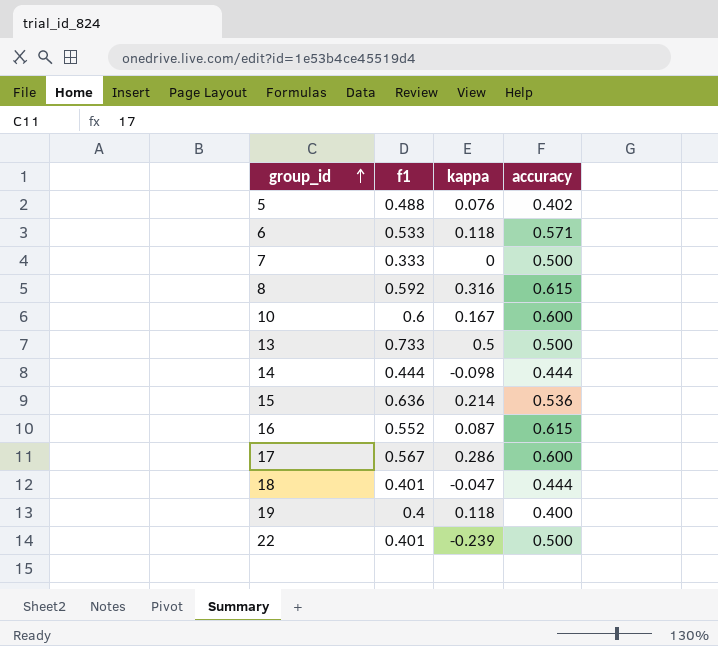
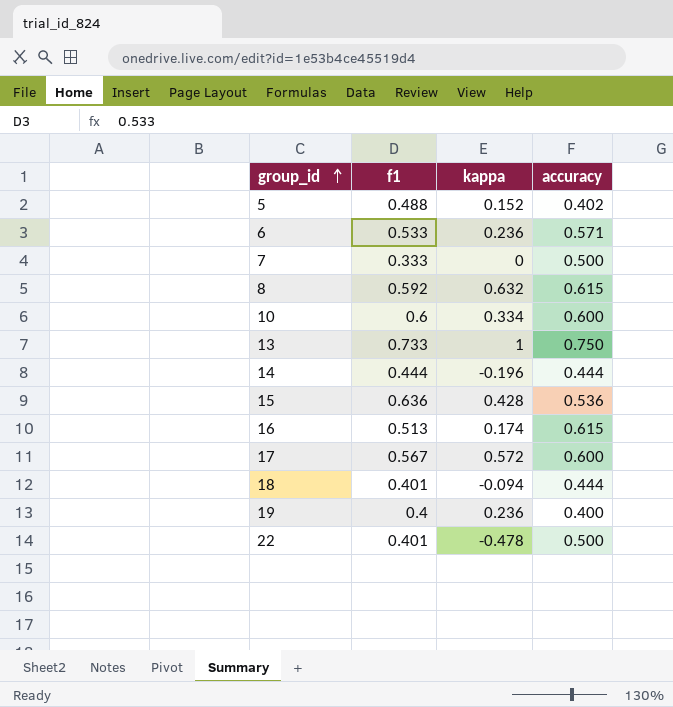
5 | kappa: 0.076 -> 0.152
6 | kappa: 0.118 -> 0.236
8 | kappa: 0.316 -> 0.632
10 | kappa: 0.167 -> 0.334
13 | kappa: 0.5 -> 1
13 | accuracy: 0.500 -> 0.750
14 | kappa: -0.098 -> -0.196
15 | kappa: 0.214 -> 0.428
16 | f1: 0.552 -> 0.513
16 | kappa: 0.087 -> 0.174
17 | kappa: 0.286 -> 0.572
18 | kappa: -0.047 -> -0.094
19 | kappa: 0.118 -> 0.236
22 | kappa: -0.239 -> -0.478

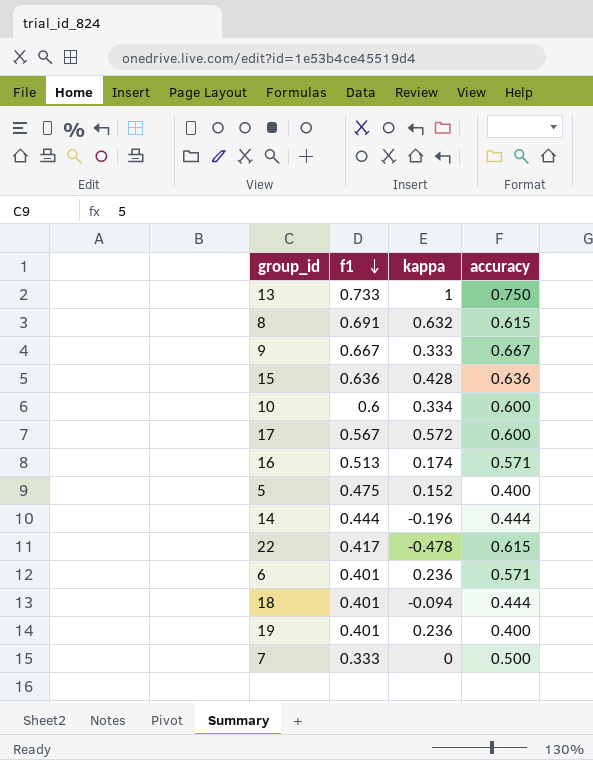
row order: group_id ascending -> f1 descending
8 | f1: 0.592 -> 0.691
row 9: none -> 0.667 | 0.333 | 0.667
15 | accuracy: 0.536 -> 0.636
16 | accuracy: 0.615 -> 0.571
5 | f1: 0.488 -> 0.475
5 | accuracy: 0.402 -> 0.400
22 | f1: 0.401 -> 0.417
22 | accuracy: 0.500 -> 0.615
6 | f1: 0.533 -> 0.401
19 | f1: 0.4 -> 0.401

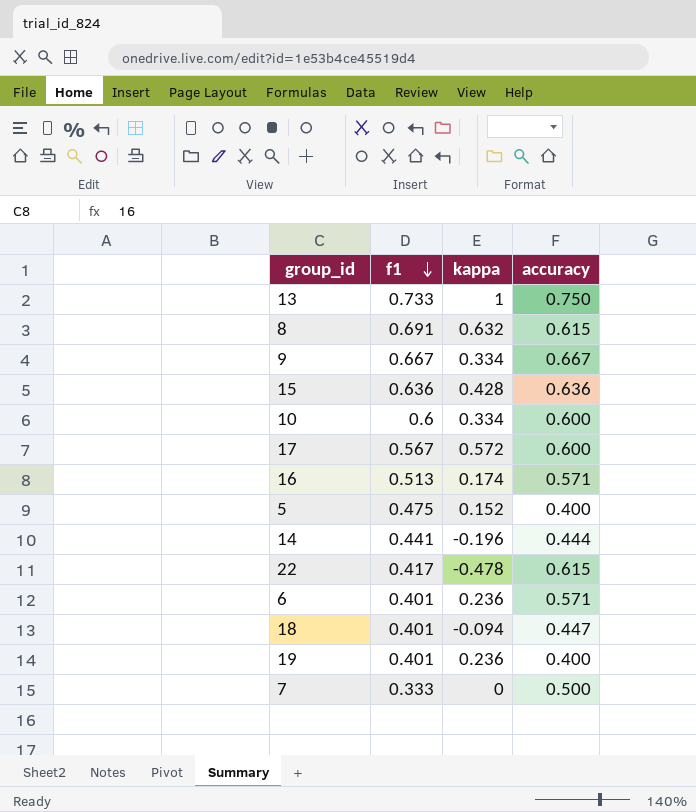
9 | kappa: 0.333 -> 0.334
14 | f1: 0.444 -> 0.441
18 | accuracy: 0.444 -> 0.447

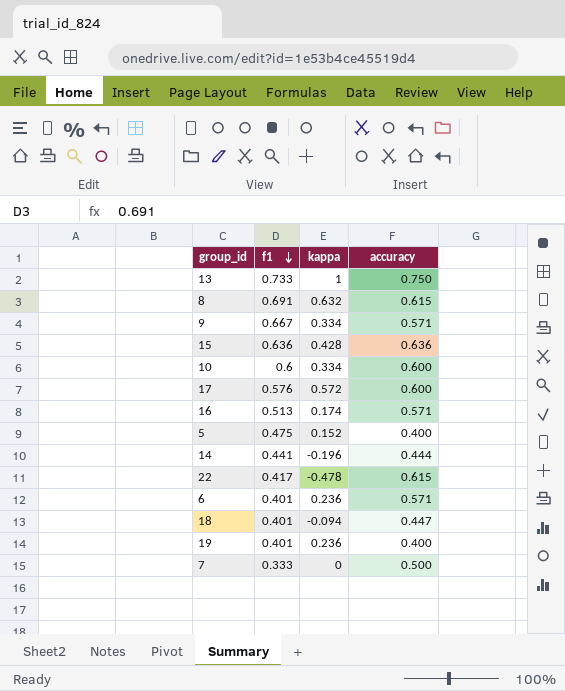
9 | accuracy: 0.667 -> 0.571
17 | f1: 0.567 -> 0.576

